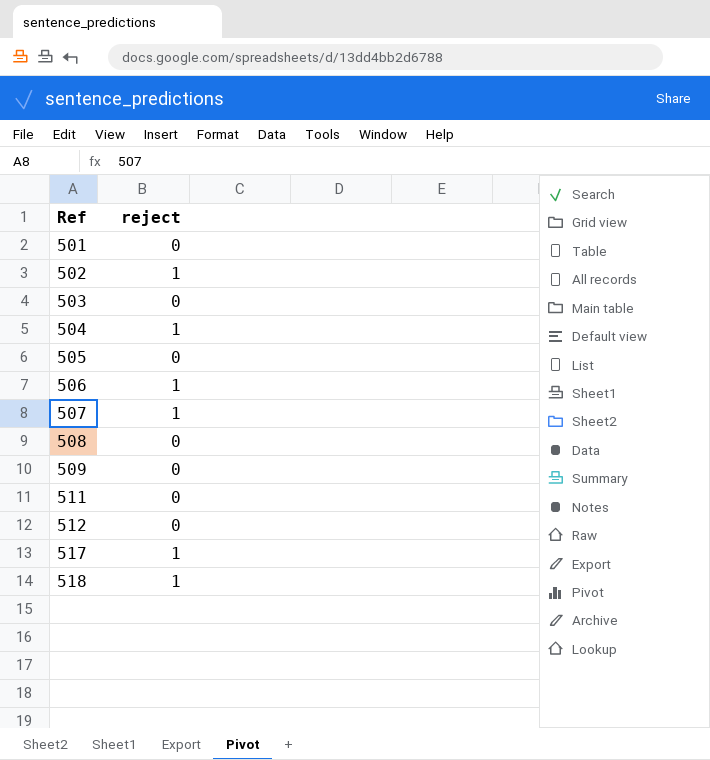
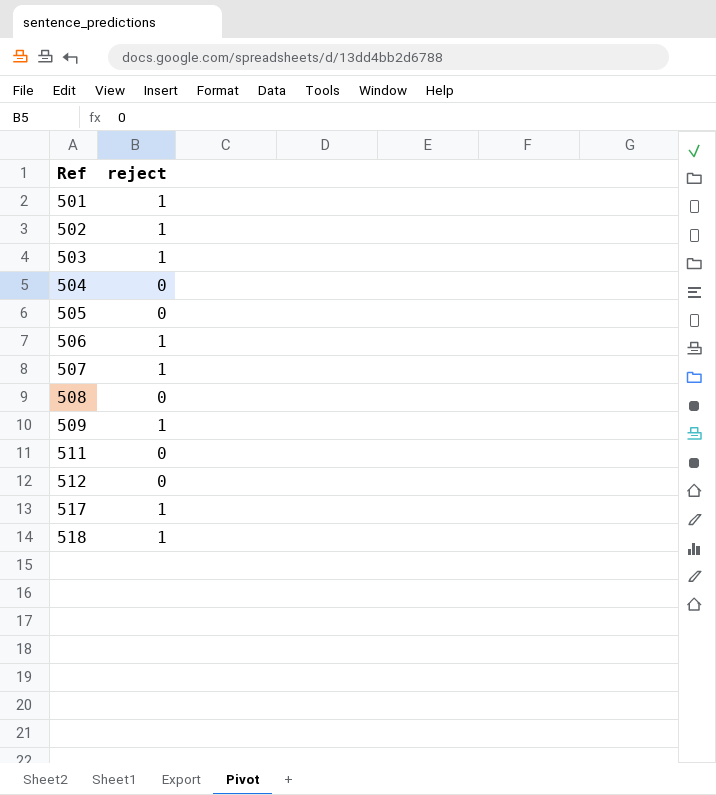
501 | reject: 0 -> 1
503 | reject: 0 -> 1
504 | reject: 1 -> 0
509 | reject: 0 -> 1

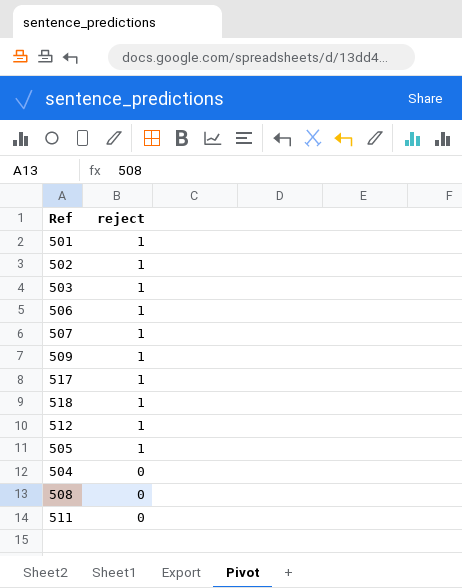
row order: Ref ascending -> reject descending
512 | reject: 0 -> 1
505 | reject: 0 -> 1

